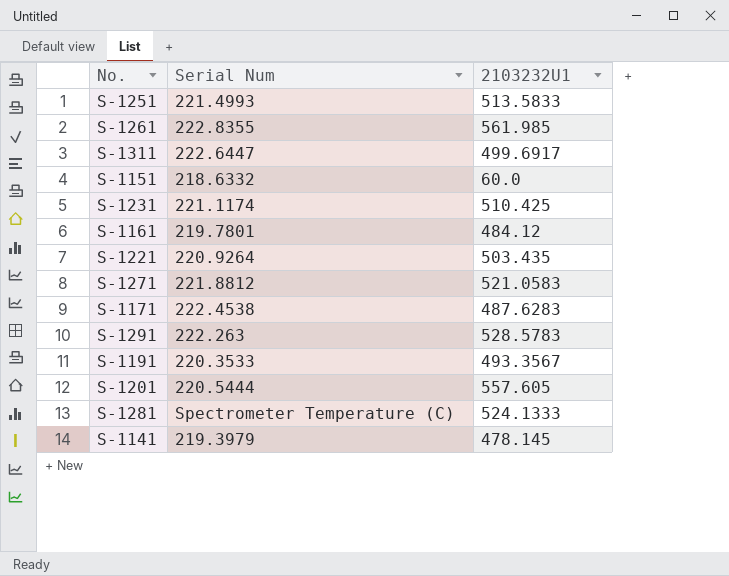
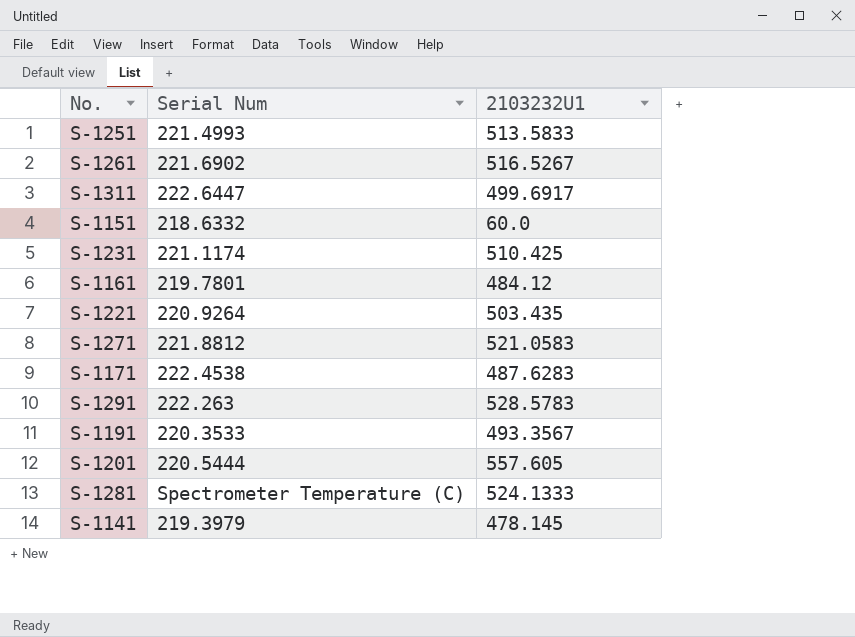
S-1261 | Serial Num: 222.8355 -> 221.6902
S-1261 | 2103232U1: 561.985 -> 516.5267

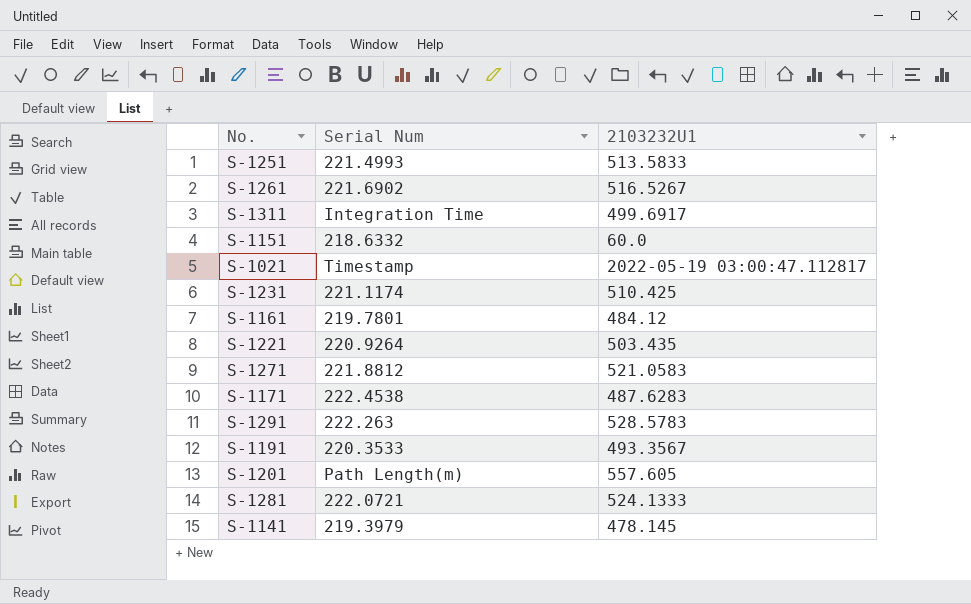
S-1311 | Serial Num: 222.6447 -> Integration Time
row S-1021: none -> Timestamp | 2022-05-19 03:00:47.112817
S-1201 | Serial Num: 220.5444 -> Path Length(m)
S-1281 | Serial Num: Spectrometer Temperature (C) -> 222.0721

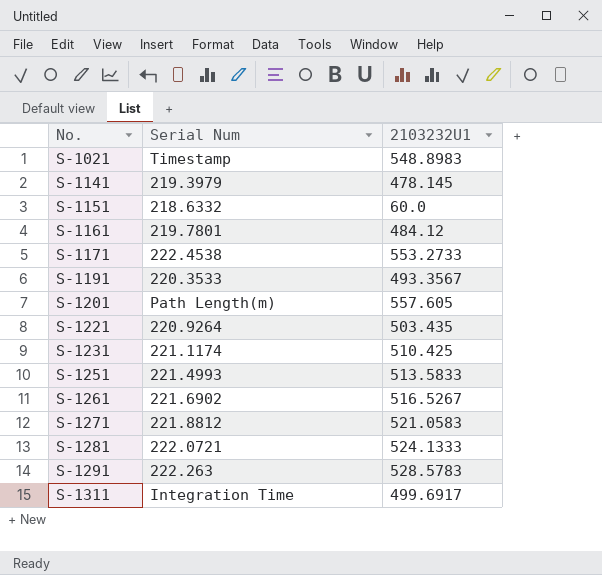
row order: none -> No. ascending
S-1021 | 2103232U1: 2022-05-19 03:00:47.112817 -> 548.8983
S-1171 | 2103232U1: 487.6283 -> 553.2733

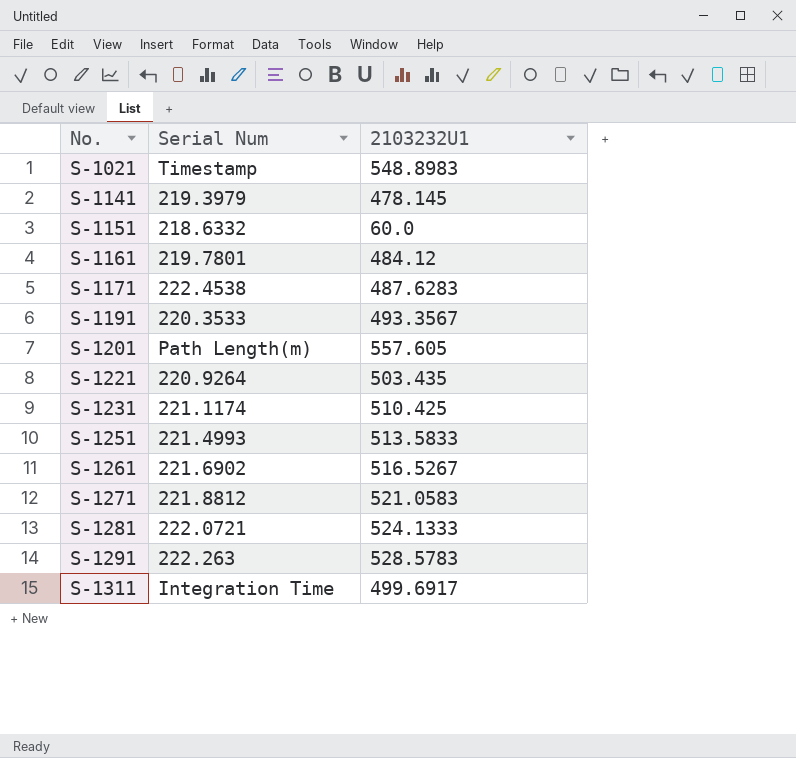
S-1171 | 2103232U1: 553.2733 -> 487.6283

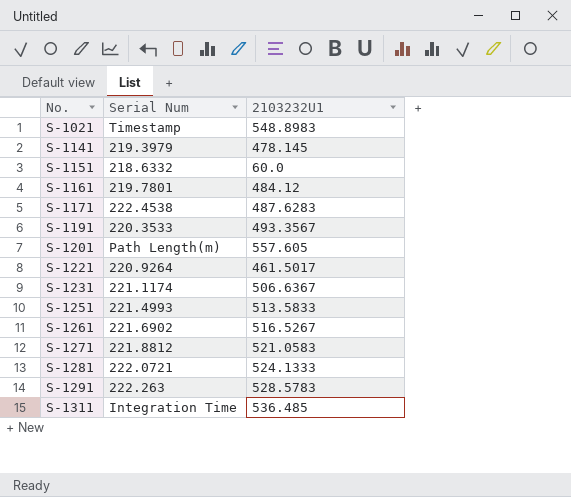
S-1221 | 2103232U1: 503.435 -> 461.5017
S-1231 | 2103232U1: 510.425 -> 506.6367
S-1311 | 2103232U1: 499.6917 -> 536.485

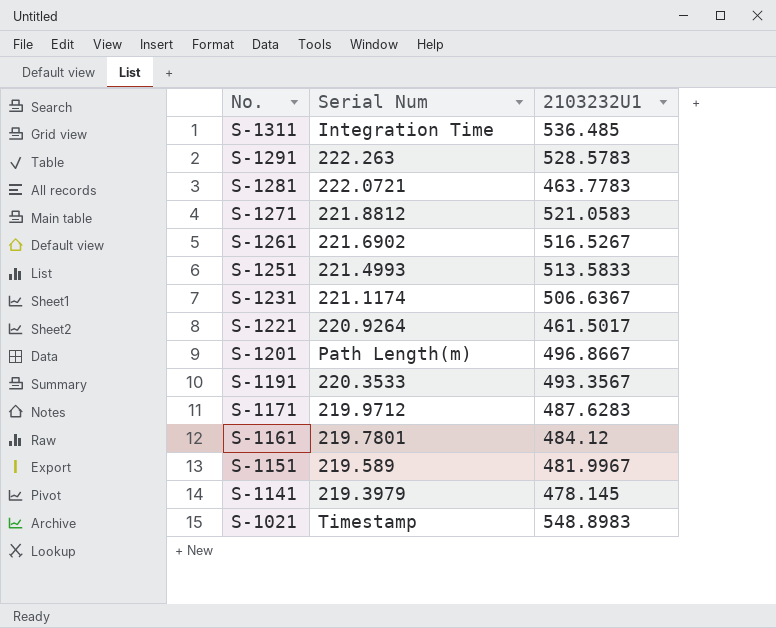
row order: No. ascending -> No. descending
S-1281 | 2103232U1: 524.1333 -> 463.7783
S-1201 | 2103232U1: 557.605 -> 496.8667
S-1171 | Serial Num: 222.4538 -> 219.9712
S-1151 | Serial Num: 218.6332 -> 219.589
S-1151 | 2103232U1: 60.0 -> 481.9967

